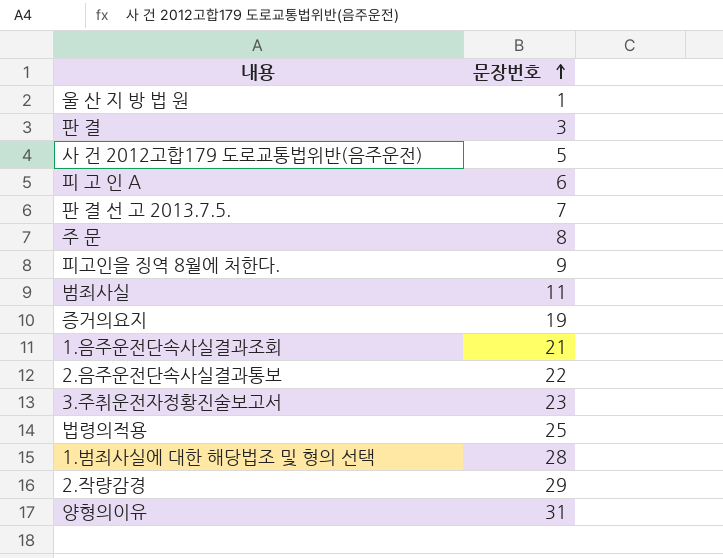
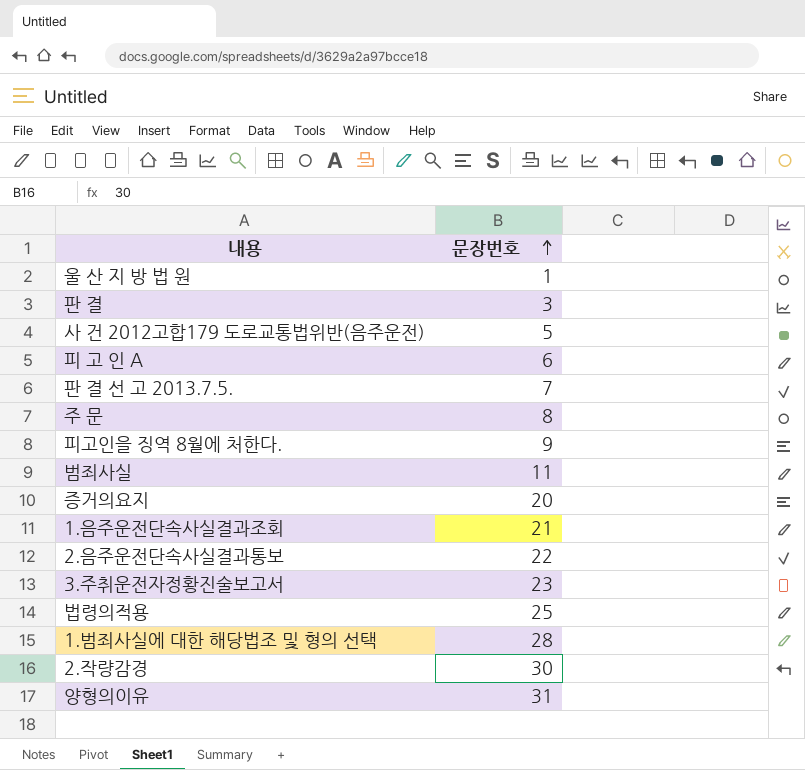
증거의요지 | 문장번호: 19 -> 20
2.작량감경 | 문장번호: 29 -> 30

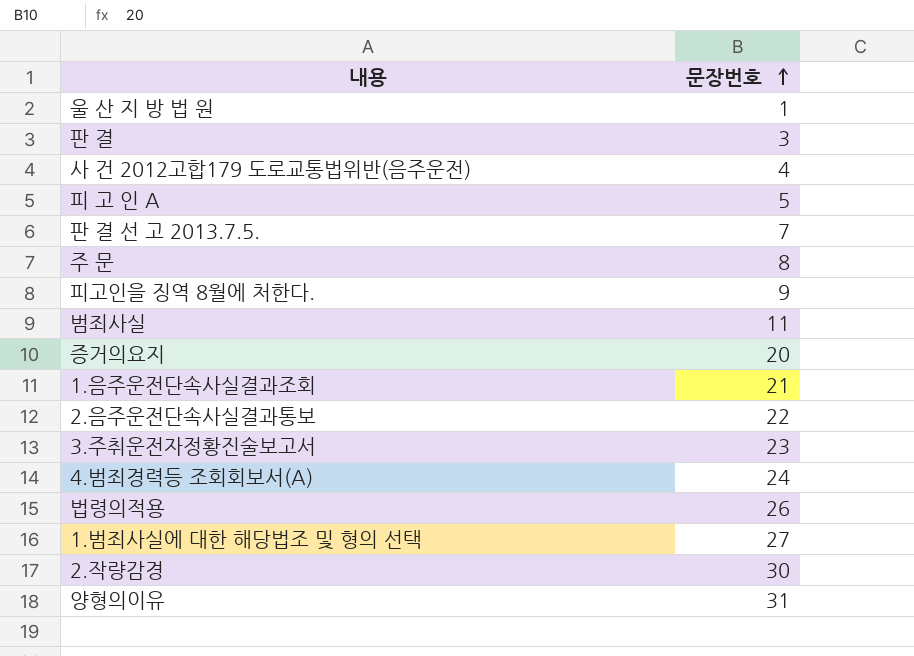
사 건 2012고합179 도로교통법위반(음주운전) | 문장번호: 5 -> 4
피 고 인 A | 문장번호: 6 -> 5
row 4.범죄경력등 조회회보서(A): none -> 24
법령의적용 | 문장번호: 25 -> 26
1.범죄사실에 대한 해당법조 및 형의 선택 | 문장번호: 28 -> 27

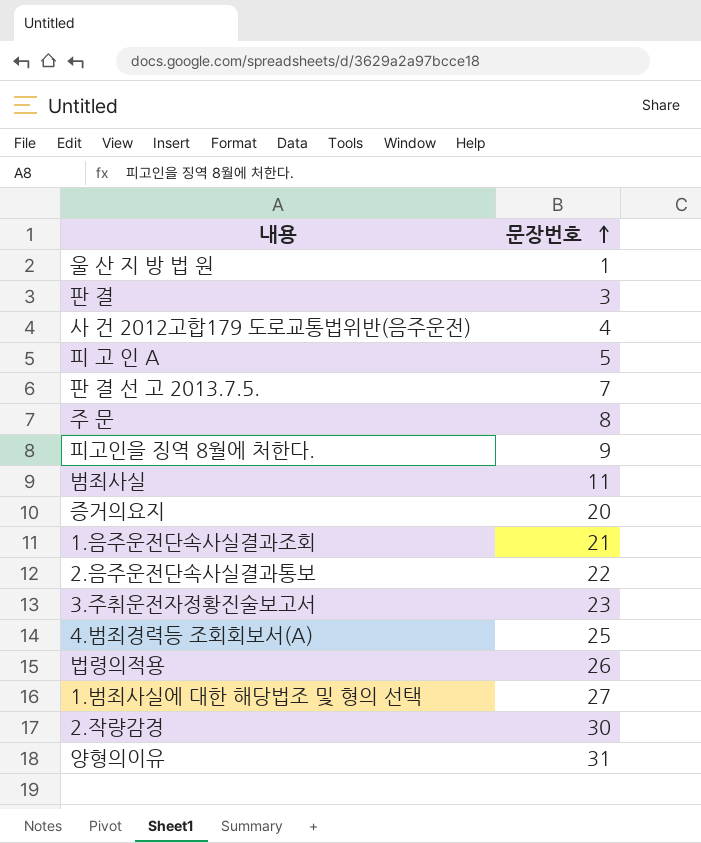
4.범죄경력등 조회회보서(A) | 문장번호: 24 -> 25

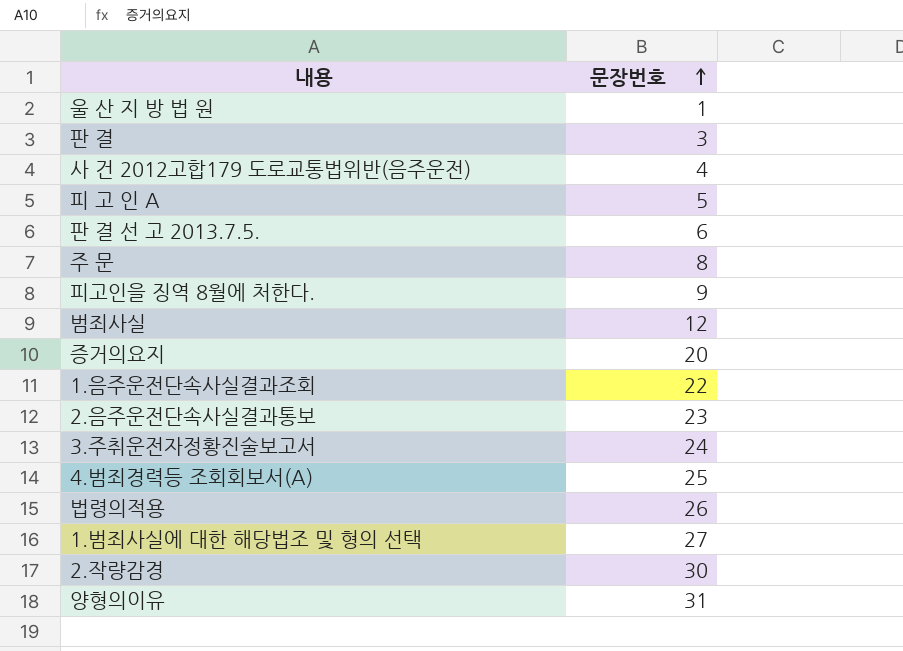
판 결 선 고 2013.7.5. | 문장번호: 7 -> 6
범죄사실 | 문장번호: 11 -> 12
1.음주운전단속사실결과조회 | 문장번호: 21 -> 22
2.음주운전단속사실결과통보 | 문장번호: 22 -> 23
3.주취운전자정황진술보고서 | 문장번호: 23 -> 24

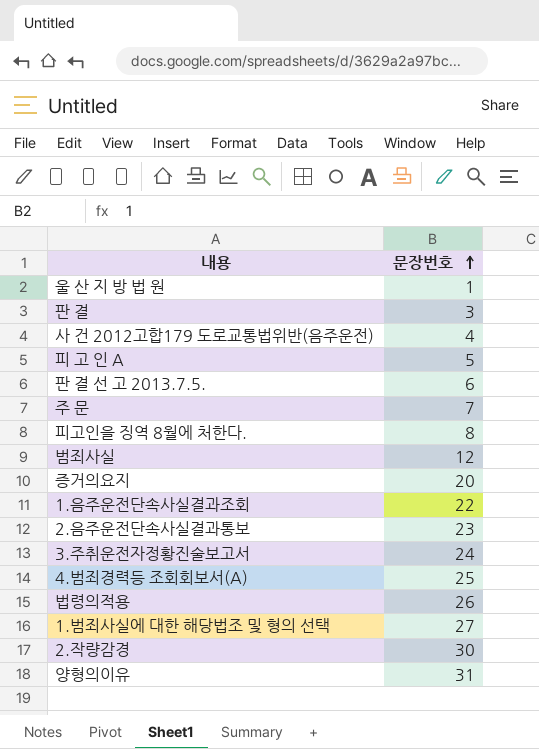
주 문 | 문장번호: 8 -> 7
피고인을 징역 8월에 처한다. | 문장번호: 9 -> 8

